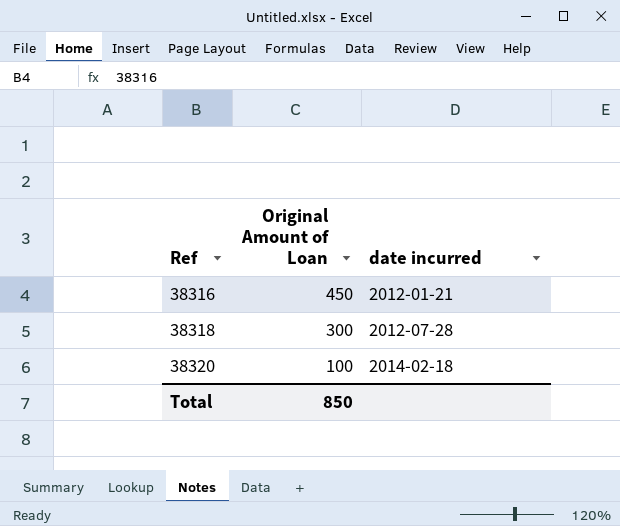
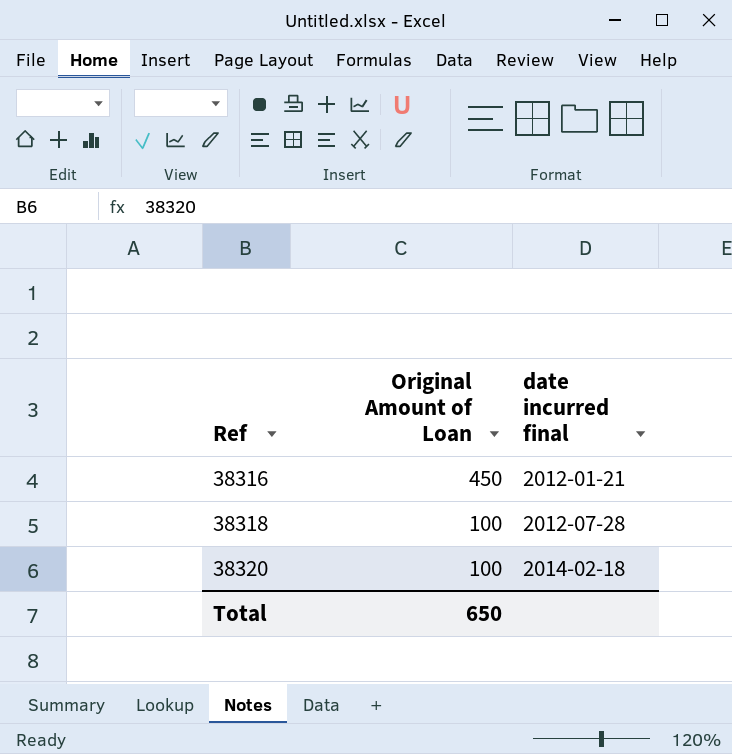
column name: date incurred -> date incurred final
38318 | Original Amount of Loan: 300 -> 100
Total | Original Amount of Loan: 850 -> 650

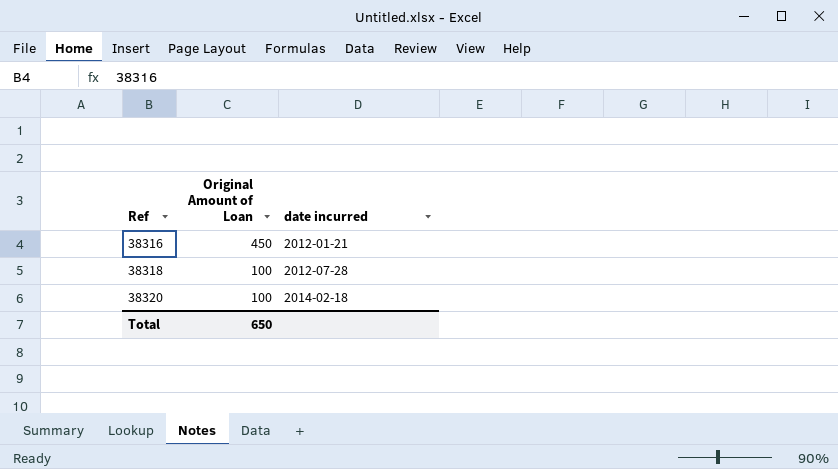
column name: date incurred final -> date incurred

